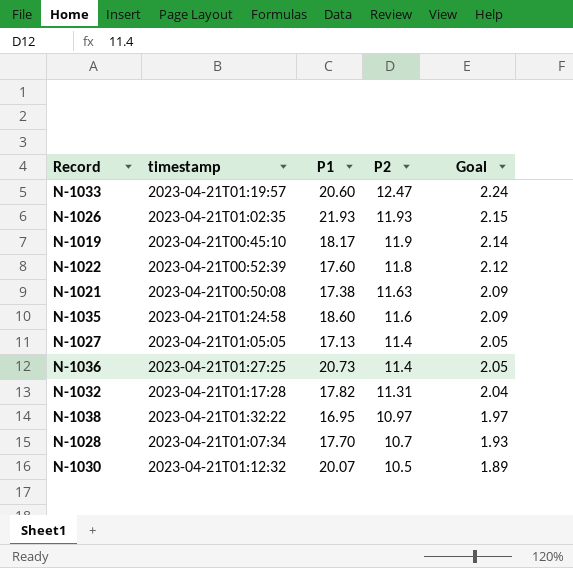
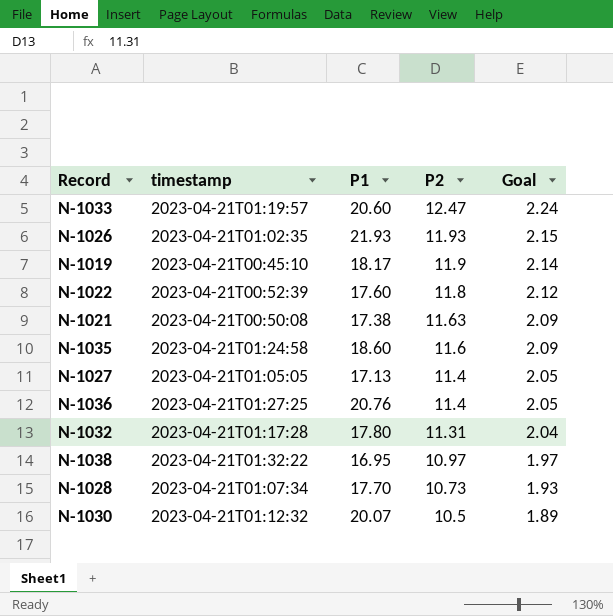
N-1036 | P1: 20.73 -> 20.76
N-1032 | P1: 17.82 -> 17.80
N-1028 | P2: 10.7 -> 10.73

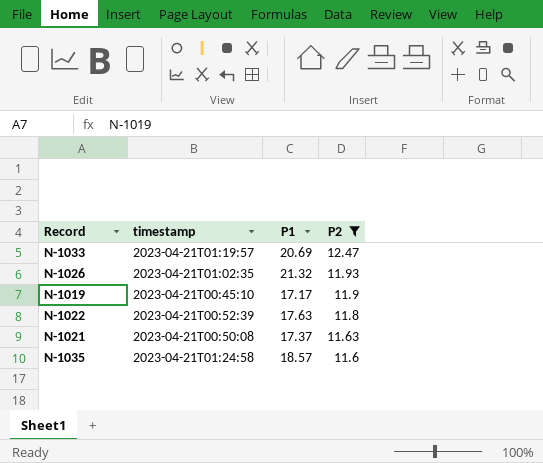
filter: none -> P2 >= 11.6
column Goal | formula: [P2] * 0.18 -> none
N-1033 | P1: 20.60 -> 20.69
N-1026 | P1: 21.93 -> 21.32
N-1019 | P1: 18.17 -> 17.17
N-1022 | P1: 17.60 -> 17.63
N-1021 | P1: 17.38 -> 17.37
N-1035 | P1: 18.60 -> 18.57

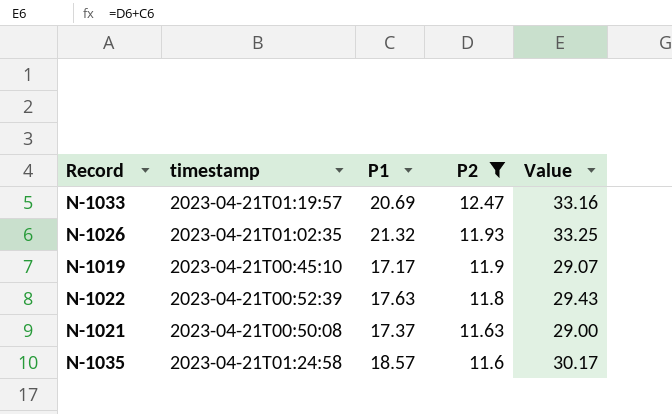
column Value | formula: none -> [P1] + [P2]

